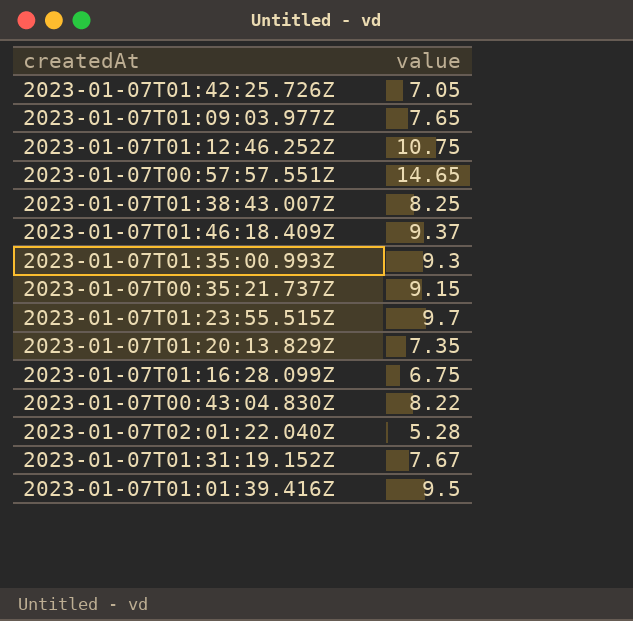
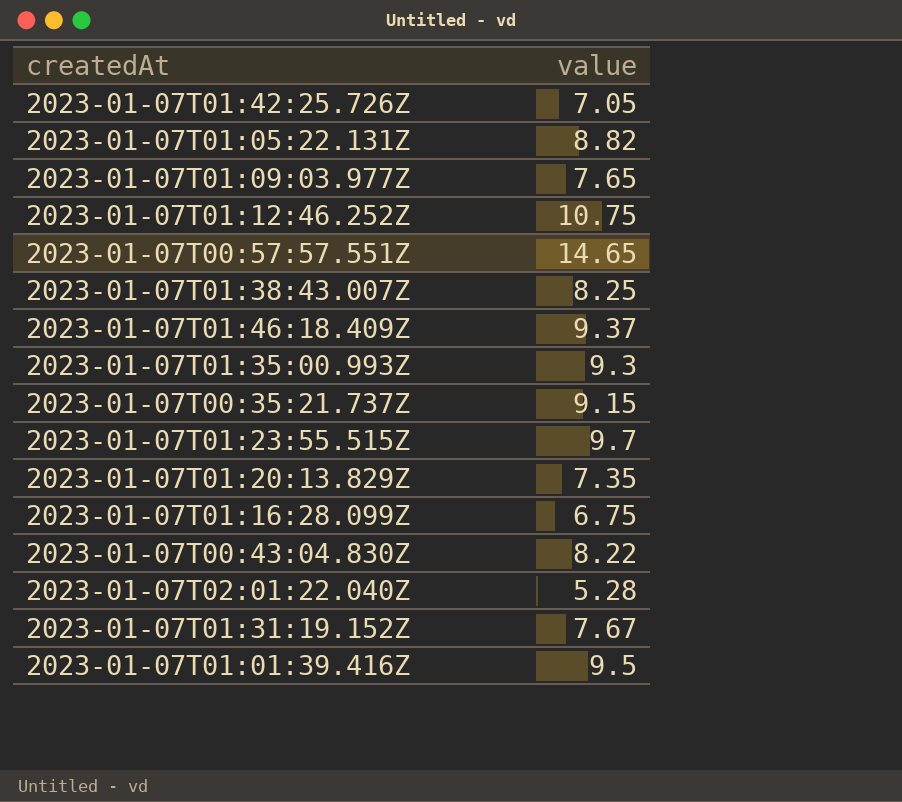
row 2023-01-07T01:05:22.131Z: none -> 8.82

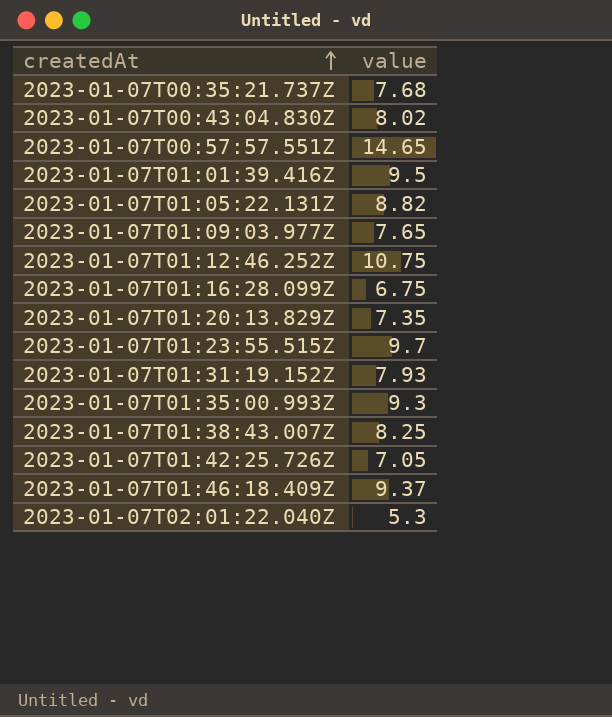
row order: none -> createdAt ascending
2023-01-07T00:35:21.737Z | value: 9.15 -> 7.68
2023-01-07T00:43:04.830Z | value: 8.22 -> 8.02
2023-01-07T01:31:19.152Z | value: 7.67 -> 7.93
2023-01-07T02:01:22.040Z | value: 5.28 -> 5.3

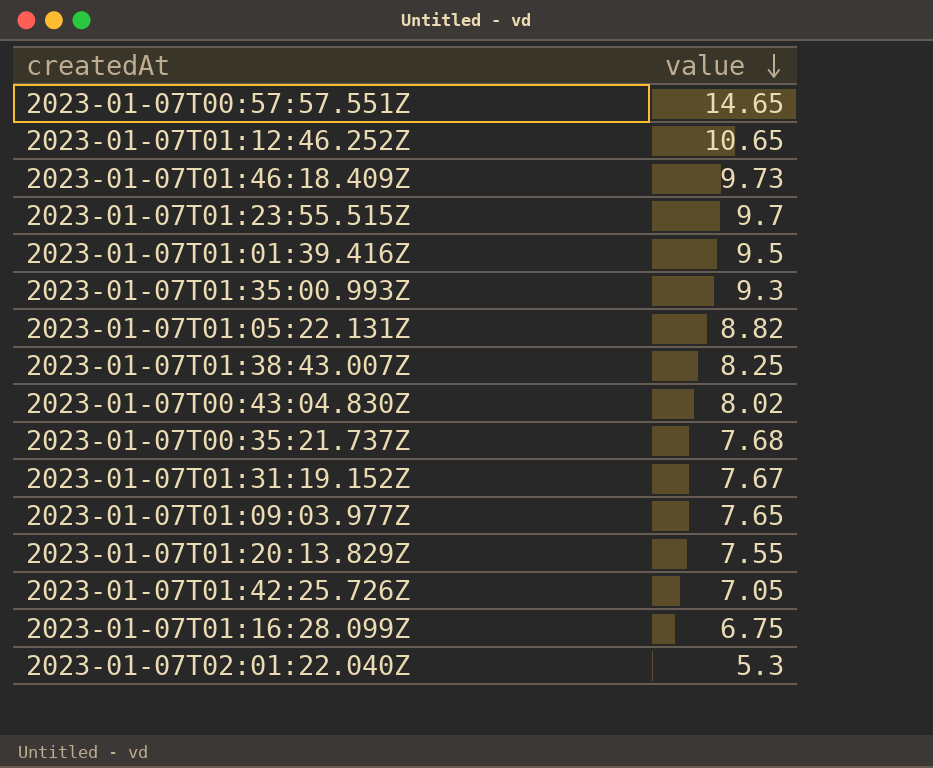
row order: createdAt ascending -> value descending
2023-01-07T01:12:46.252Z | value: 10.75 -> 10.65
2023-01-07T01:46:18.409Z | value: 9.37 -> 9.73
2023-01-07T01:31:19.152Z | value: 7.93 -> 7.67
2023-01-07T01:20:13.829Z | value: 7.35 -> 7.55

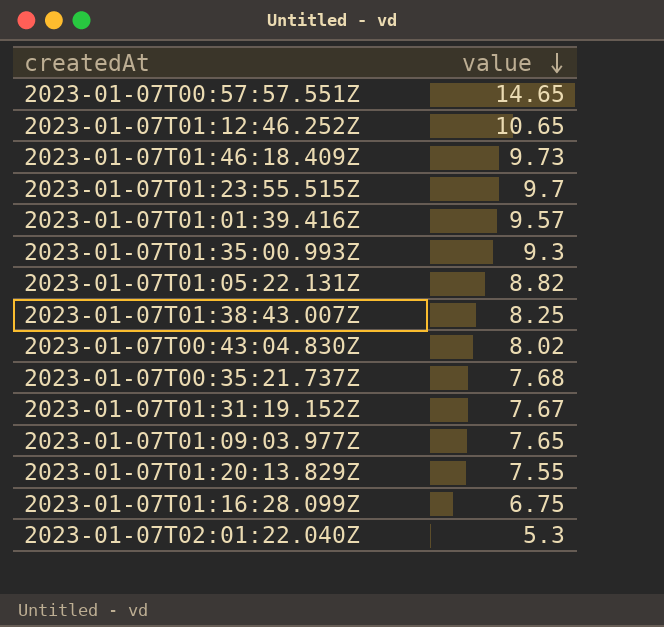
row 2023-01-07T01:42:25.726Z: 7.05 -> none
2023-01-07T01:01:39.416Z | value: 9.5 -> 9.57

